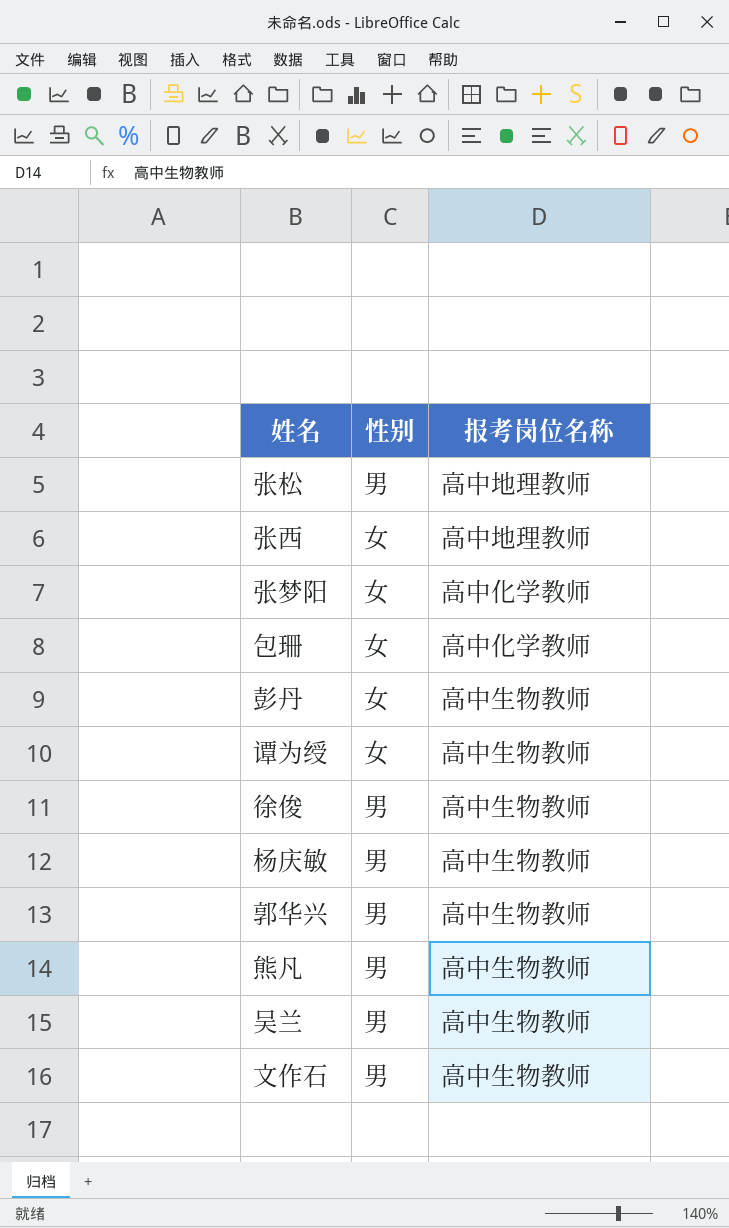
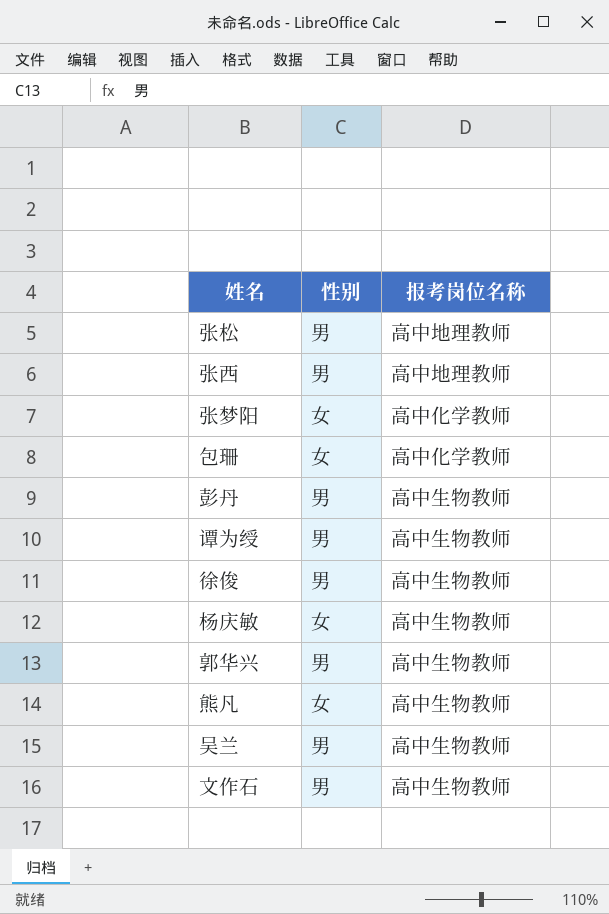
张西 | 性别: 女 -> 男
彭丹 | 性别: 女 -> 男
谭为绶 | 性别: 女 -> 男
杨庆敏 | 性别: 男 -> 女
熊凡 | 性别: 男 -> 女

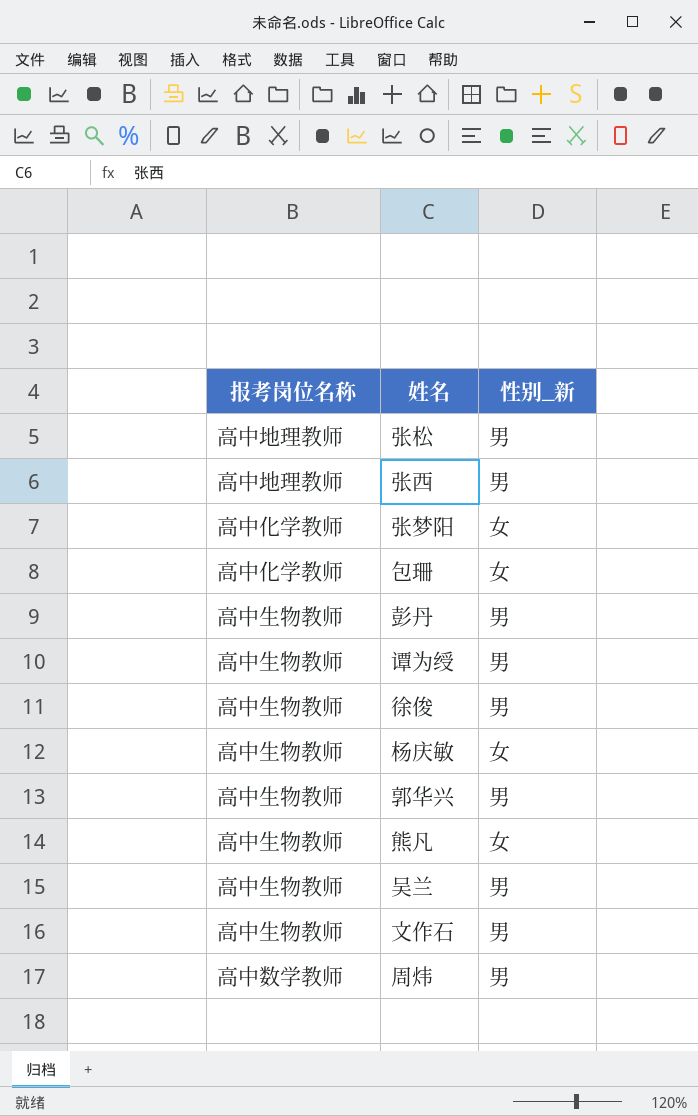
column 报考岗位名称 | position: 3 -> 1
column name: 性别 -> 性别_新
row 周炜: none -> 高中数学教师 | 男

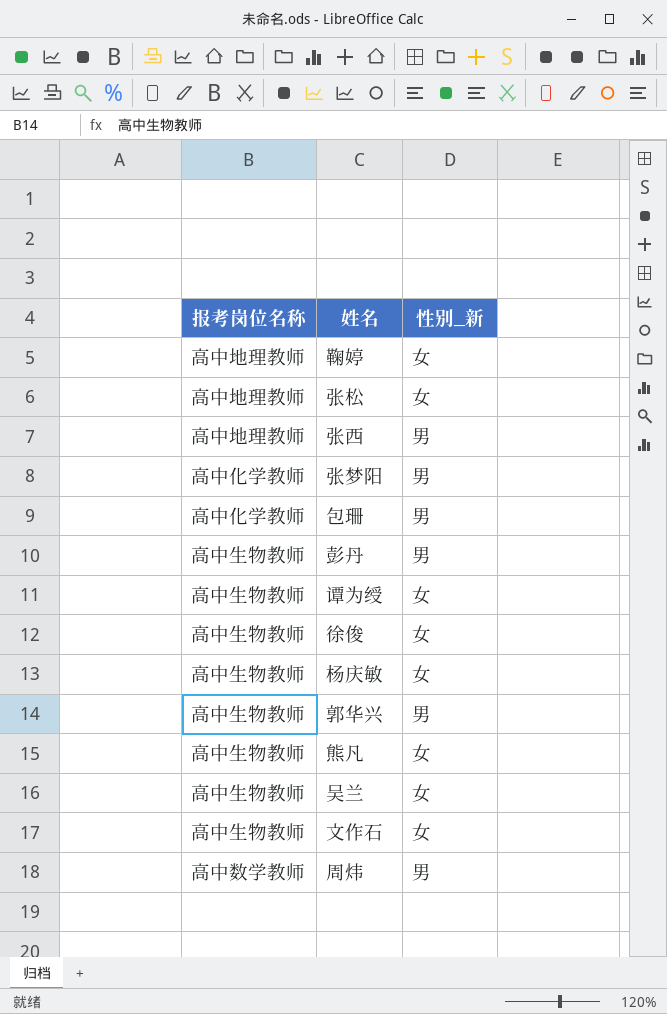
row 鞠婷: none -> 高中地理教师 | 女
张松 | 性别_新: 男 -> 女
张梦阳 | 性别_新: 女 -> 男
包珊 | 性别_新: 女 -> 男
谭为绶 | 性别_新: 男 -> 女
徐俊 | 性别_新: 男 -> 女
吴兰 | 性别_新: 男 -> 女
文作石 | 性别_新: 男 -> 女

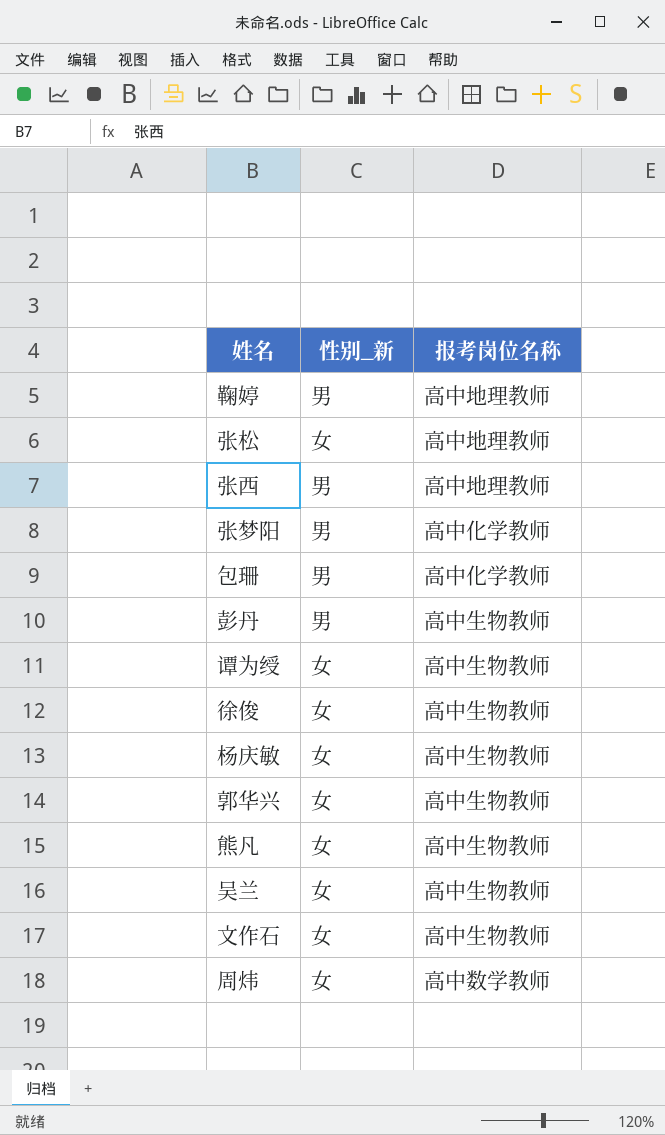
column 报考岗位名称 | position: 1 -> 3
鞠婷 | 性别_新: 女 -> 男
郭华兴 | 性别_新: 男 -> 女
周炜 | 性别_新: 男 -> 女

